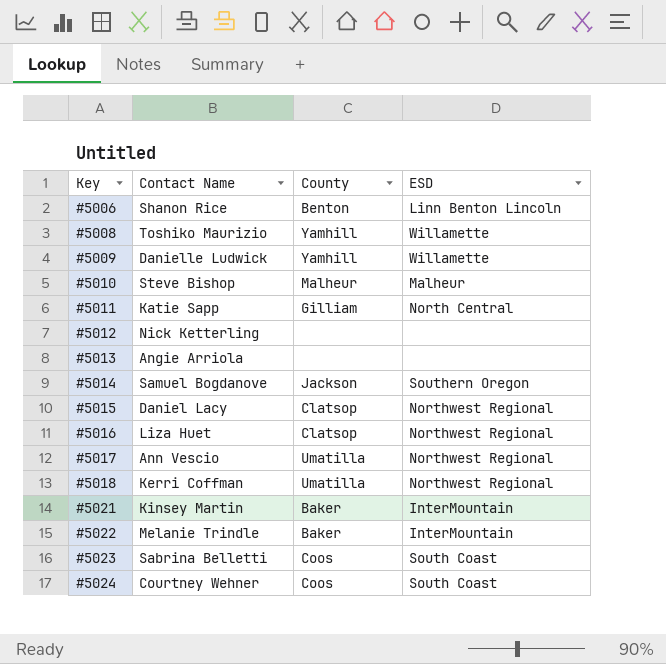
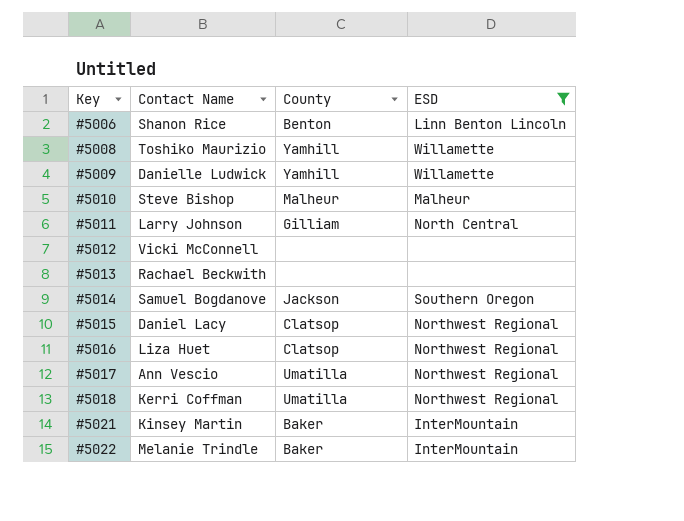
filter: none -> ESD != South Coast
#5011 | Contact Name: Katie Sapp -> Larry Johnson
#5012 | Contact Name: Nick Ketterling -> Vicki McConnell
#5013 | Contact Name: Angie Arriola -> Rachael Beckwith

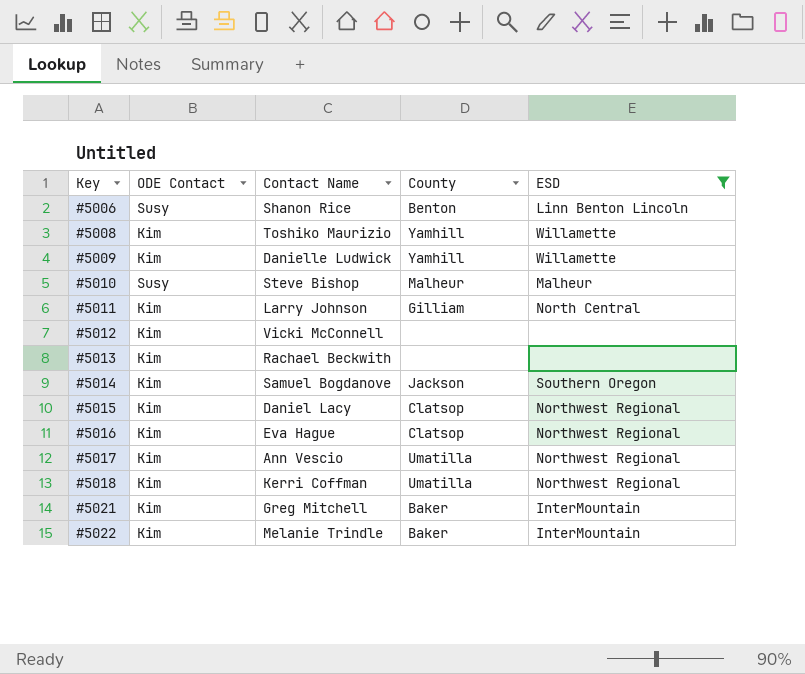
column ODE Contact | position: none -> 2
#5016 | Contact Name: Liza Huet -> Eva Hague
#5021 | Contact Name: Kinsey Martin -> Greg Mitchell

